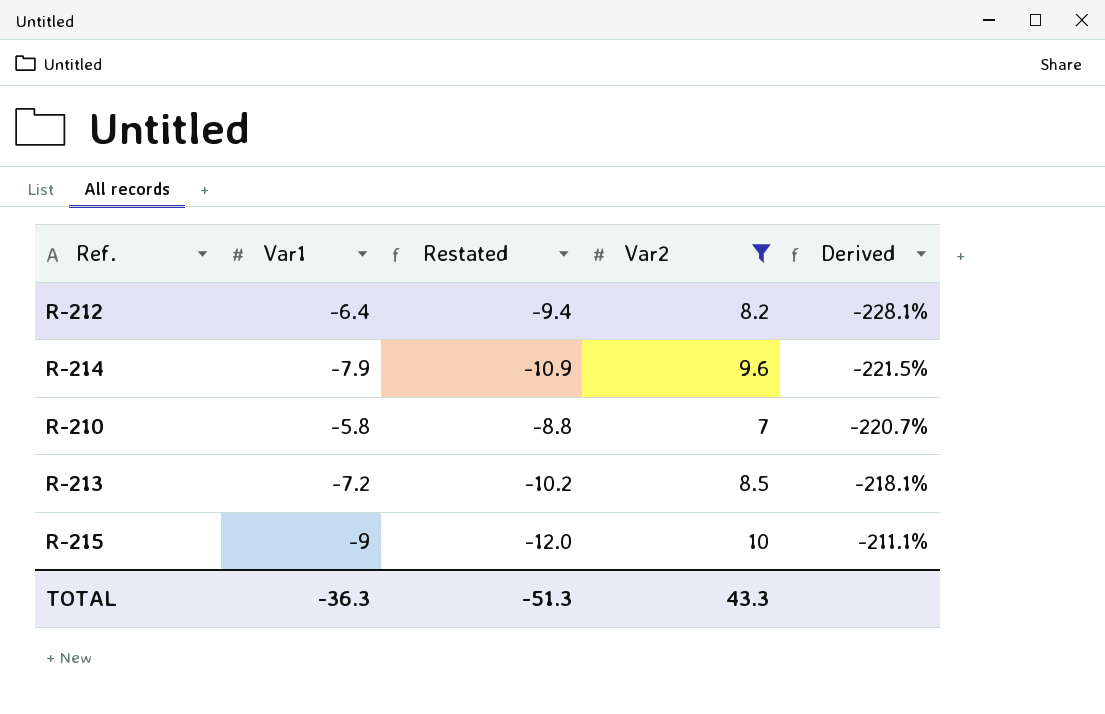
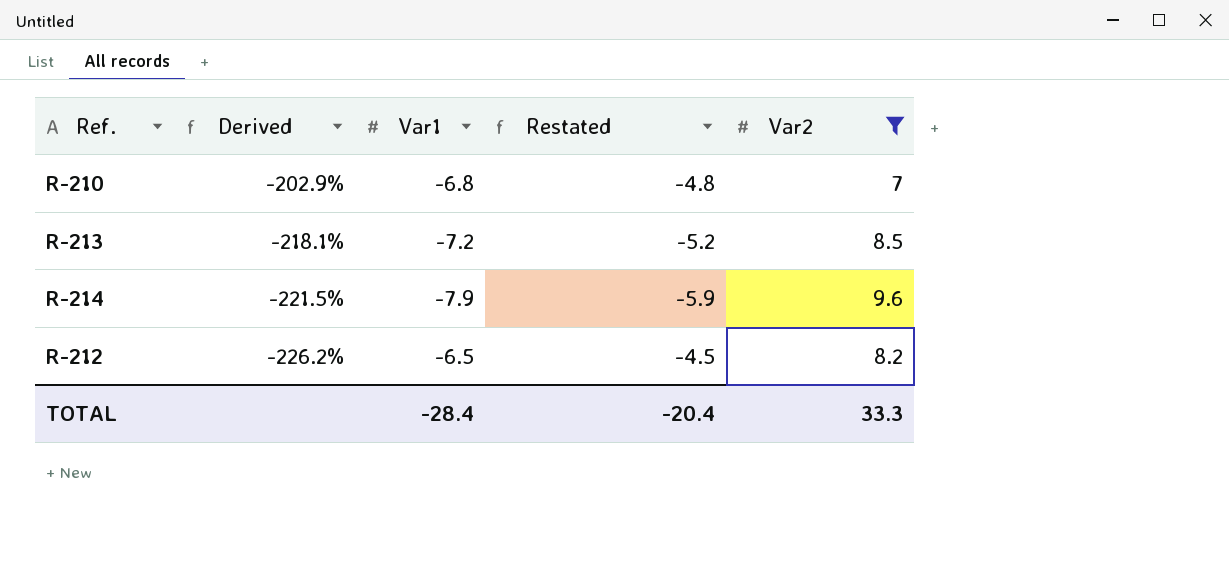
row order: Derived ascending -> Derived descending
column Derived | position: 5 -> 2
column Restated | formula: [Var1] - 3 -> [Var1] + 2
row R-215: -9 | -12.0 | 10 | -211.1% -> none
R-210 | Derived: -220.7% -> -202.9%
R-210 | Var1: -5.8 -> -6.8
R-212 | Derived: -228.1% -> -226.2%
R-212 | Var1: -6.4 -> -6.5
TOTAL | Var1: -36.3 -> -28.4
TOTAL | Restated: -51.3 -> -20.4
TOTAL | Var2: 43.3 -> 33.3

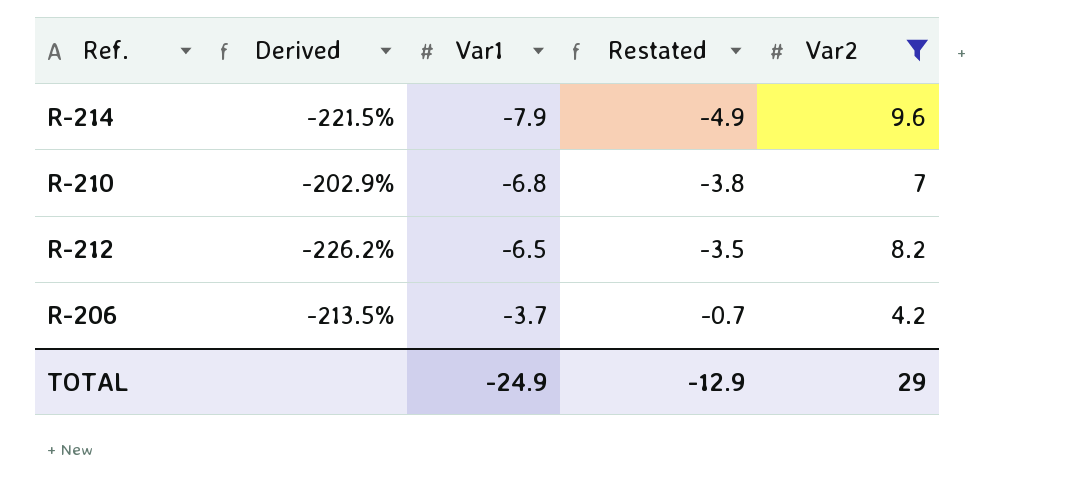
row order: Derived descending -> Var1 ascending
column Restated | formula: [Var1] + 2 -> [Var1] + 3
row R-213: -218.1% | -7.2 | -5.2 | 8.5 -> none
row R-206: none -> -213.5% | -3.7 | -0.7 | 4.2
TOTAL | Var1: -28.4 -> -24.9
TOTAL | Restated: -20.4 -> -12.9
TOTAL | Var2: 33.3 -> 29

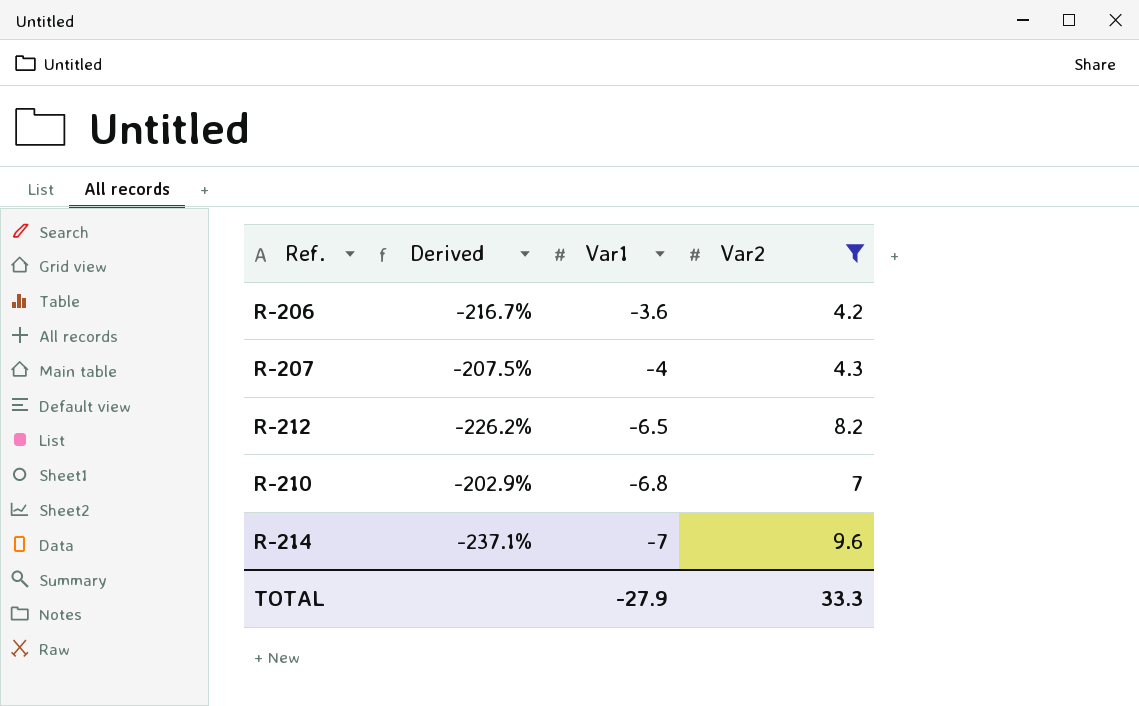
row order: Var1 ascending -> Var1 descending
column Restated | formula: [Var1] + 3 -> none
R-206 | Derived: -213.5% -> -216.7%
R-206 | Var1: -3.7 -> -3.6
row R-207: none -> -207.5% | -4 | 4.3
R-214 | Derived: -221.5% -> -237.1%
R-214 | Var1: -7.9 -> -7
TOTAL | Var1: -24.9 -> -27.9
TOTAL | Var2: 29 -> 33.3

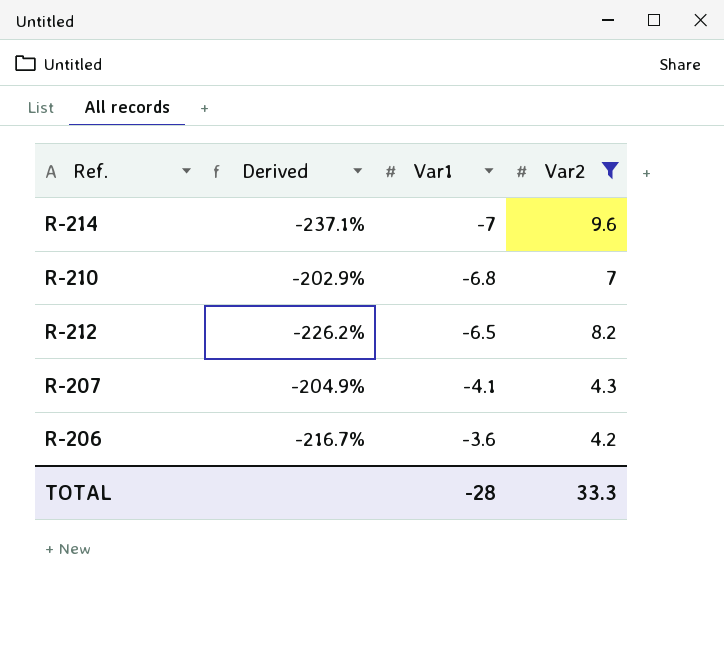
row order: Var1 descending -> Var1 ascending
R-207 | Derived: -207.5% -> -204.9%
R-207 | Var1: -4 -> -4.1
TOTAL | Var1: -27.9 -> -28

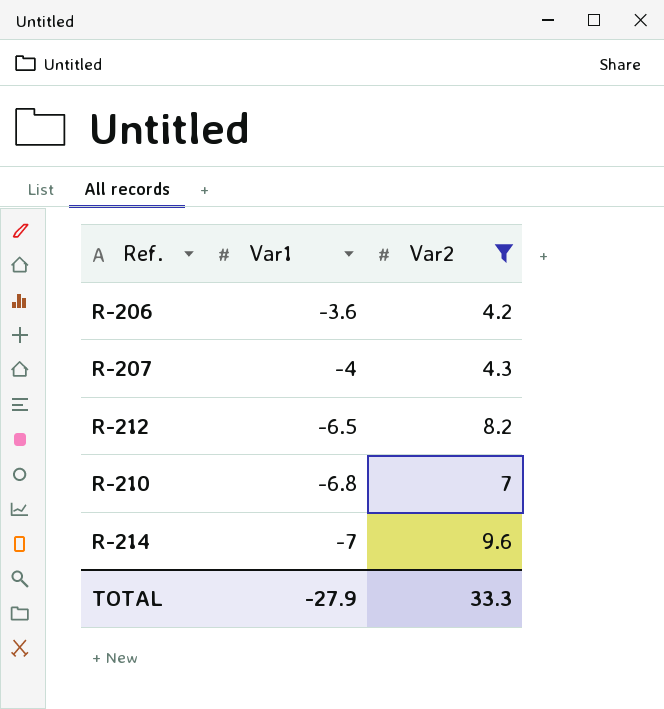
row order: Var1 ascending -> Var1 descending
column Derived | formula: ([Var2] - [Var1]) / [Var1] -> none
R-207 | Var1: -4.1 -> -4
TOTAL | Var1: -28 -> -27.9

